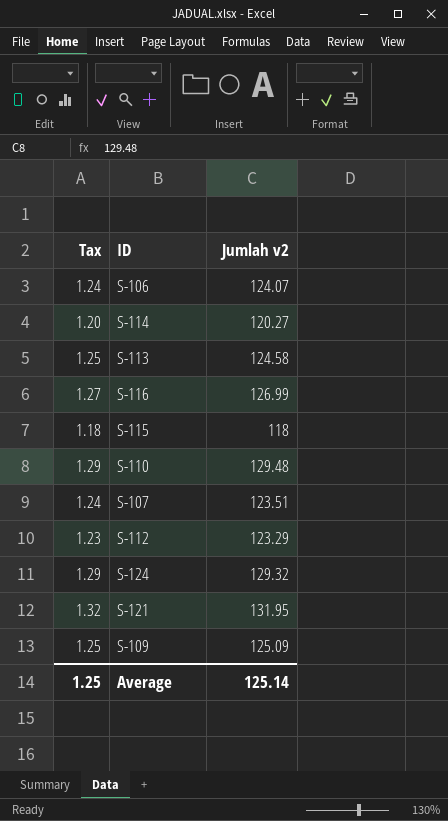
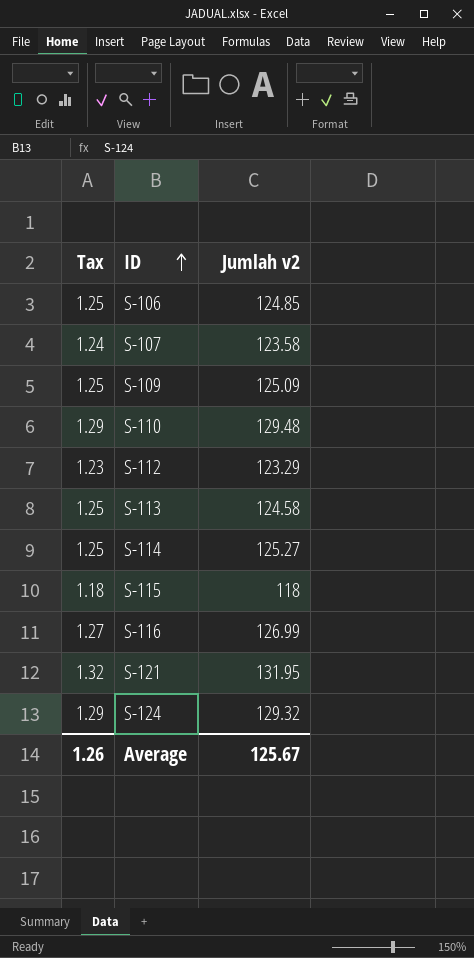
row order: none -> ID ascending
S-106 | Tax: 1.24 -> 1.25
S-106 | Jumlah v2: 124.07 -> 124.85
S-107 | Jumlah v2: 123.51 -> 123.58
S-114 | Tax: 1.20 -> 1.25
S-114 | Jumlah v2: 120.27 -> 125.27
Average | Tax: 1.25 -> 1.26
Average | Jumlah v2: 125.14 -> 125.67

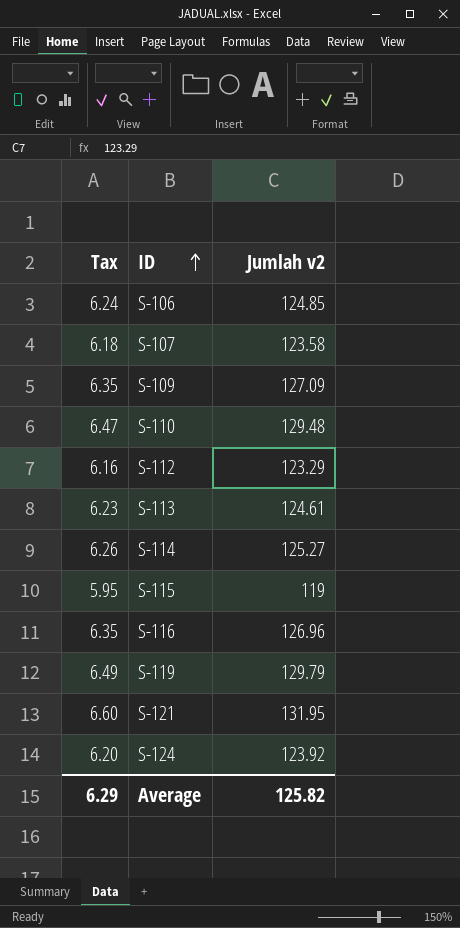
column Tax | formula: [Jumlah v2] * 0.01 -> [Jumlah v2] * 0.05
S-109 | Jumlah v2: 125.09 -> 127.09
S-113 | Jumlah v2: 124.58 -> 124.61
S-115 | Jumlah v2: 118 -> 119
S-116 | Jumlah v2: 126.99 -> 126.96
row S-119: none -> 6.49 | 129.79
S-124 | Jumlah v2: 129.32 -> 123.92
Average | Tax: 1.26 -> 6.29
Average | Jumlah v2: 125.67 -> 125.82

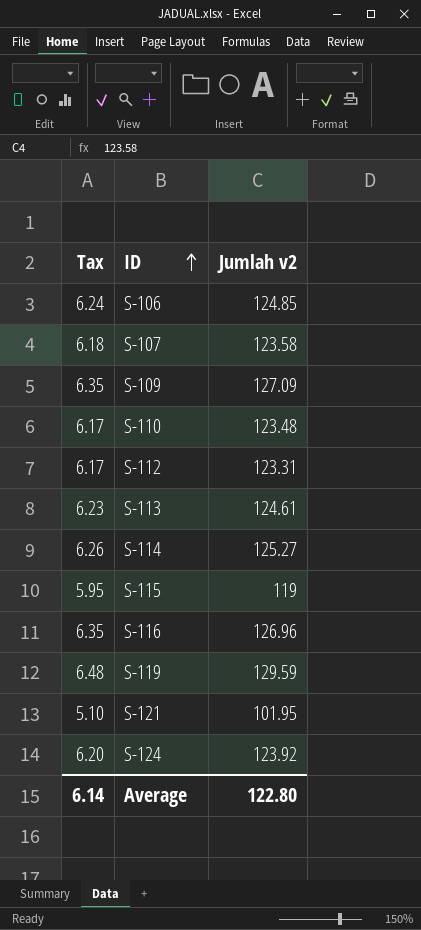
S-110 | Tax: 6.47 -> 6.17
S-110 | Jumlah v2: 129.48 -> 123.48
S-112 | Tax: 6.16 -> 6.17
S-112 | Jumlah v2: 123.29 -> 123.31
S-119 | Tax: 6.49 -> 6.48
S-119 | Jumlah v2: 129.79 -> 129.59
S-121 | Tax: 6.60 -> 5.10
S-121 | Jumlah v2: 131.95 -> 101.95
Average | Tax: 6.29 -> 6.14
Average | Jumlah v2: 125.82 -> 122.80

